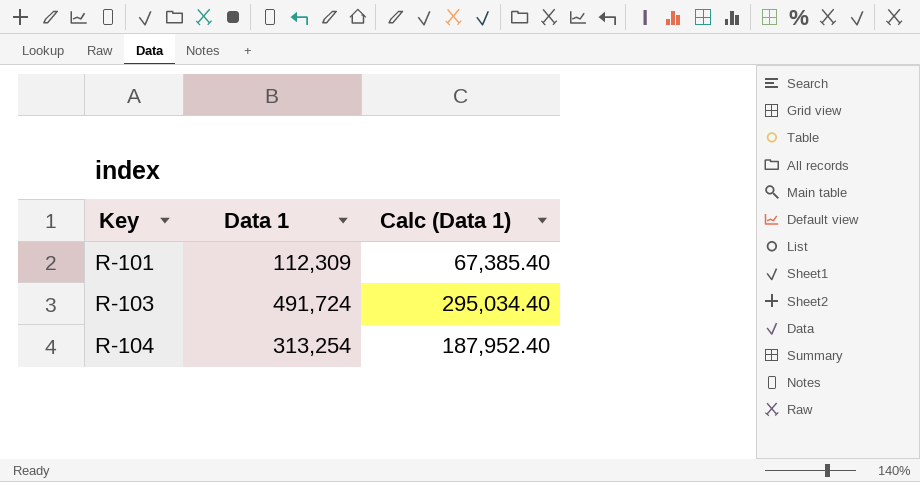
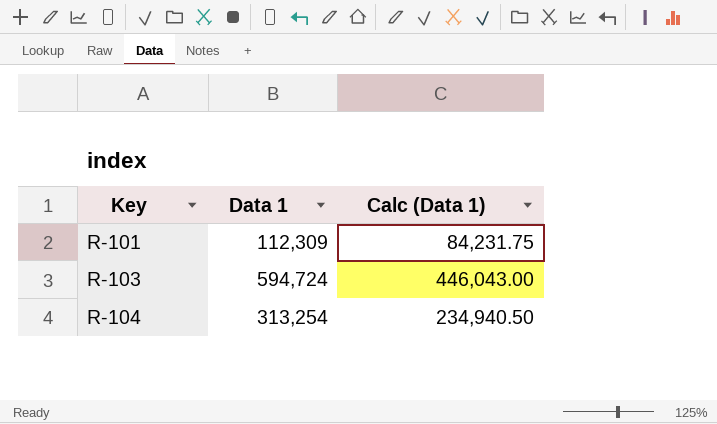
column Calc (Data 1) | formula: [Data 1] * 0.6 -> [Data 1] * 0.75
R-103 | Data 1: 491,724 -> 594,724

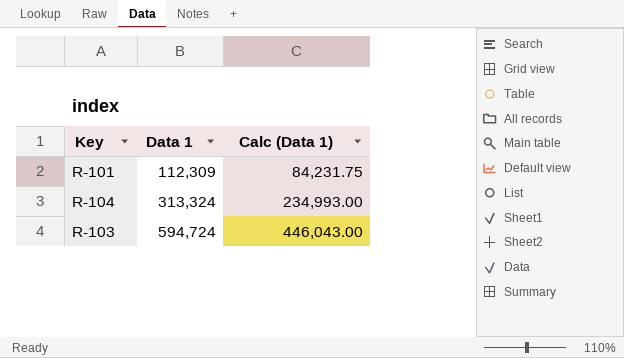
row order: Key ascending -> Data 1 ascending
R-104 | Data 1: 313,254 -> 313,324
R-104 | Calc (Data 1): 234,940.50 -> 234,993.00

